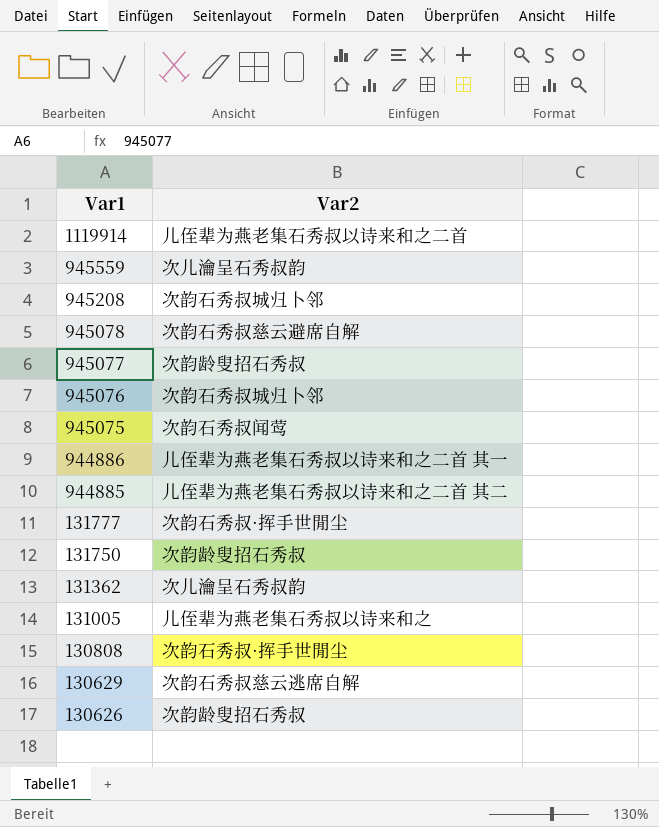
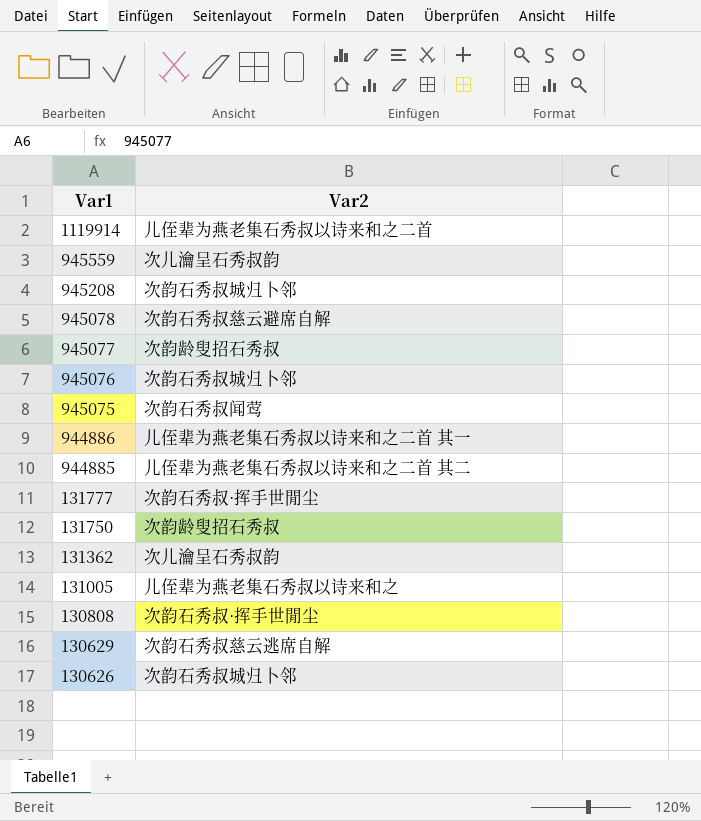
130626 | Var2: 次韵龄叟招石秀叔 -> 次韵石秀叔城归卜邻

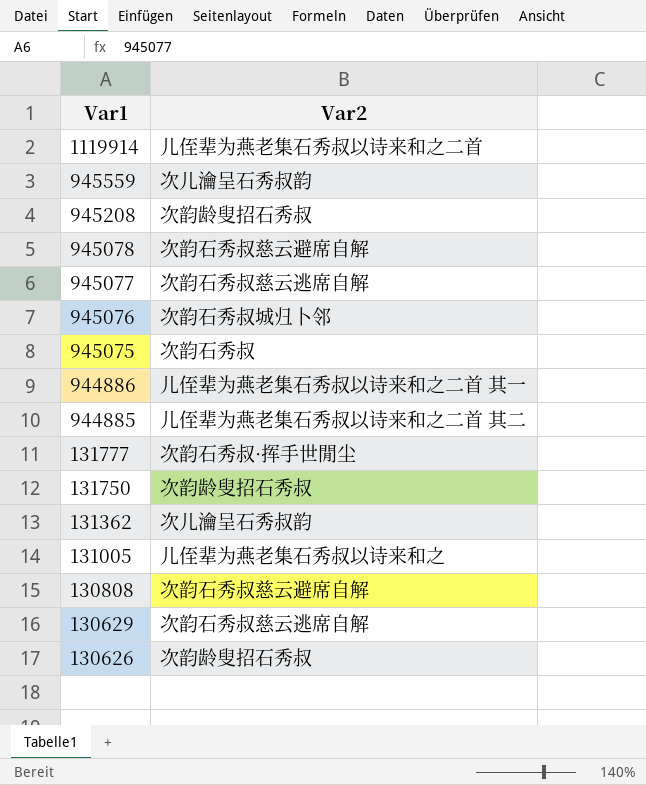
945208 | Var2: 次韵石秀叔城归卜邻 -> 次韵龄叟招石秀叔
945077 | Var2: 次韵龄叟招石秀叔 -> 次韵石秀叔慈云逃席自解
945075 | Var2: 次韵石秀叔闻莺 -> 次韵石秀叔
130808 | Var2: 次韵石秀叔·挥手世閒尘 -> 次韵石秀叔慈云避席自解
130626 | Var2: 次韵石秀叔城归卜邻 -> 次韵龄叟招石秀叔

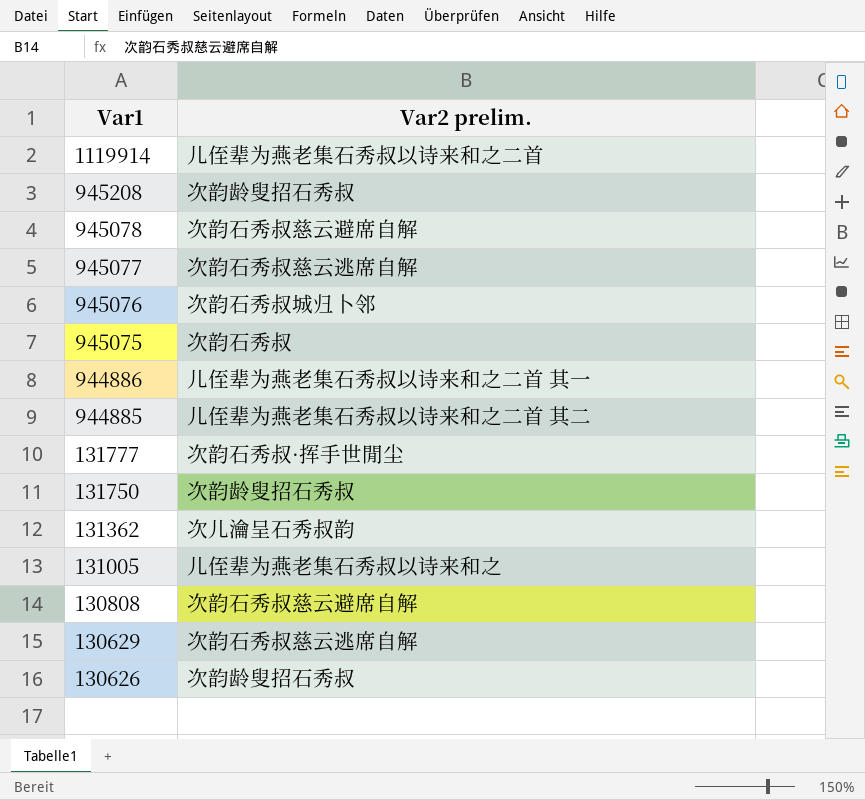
column name: Var2 -> Var2 prelim.
row 945559: 次儿瀹呈石秀叔韵 -> none

